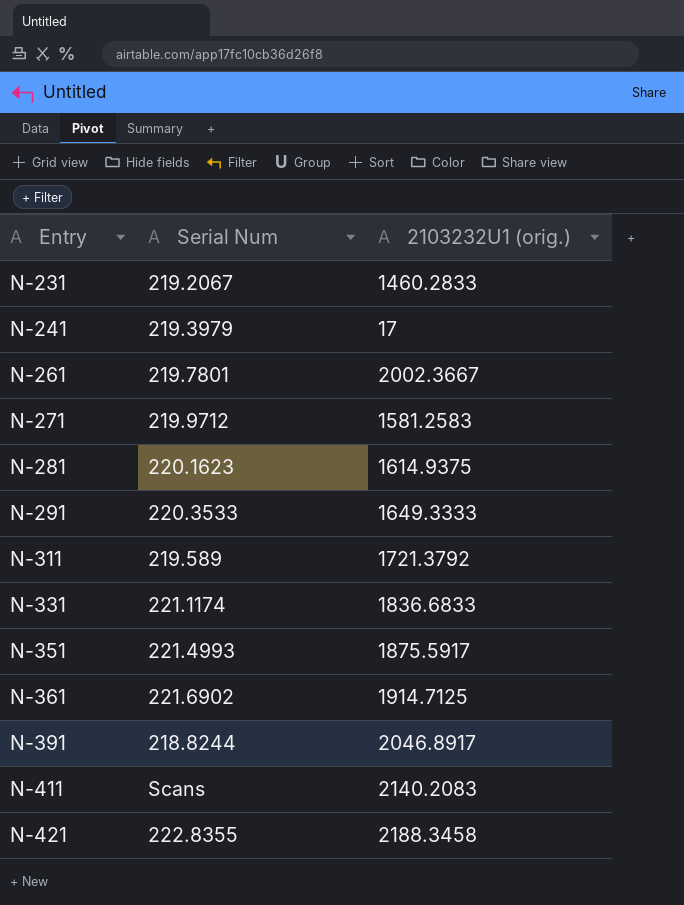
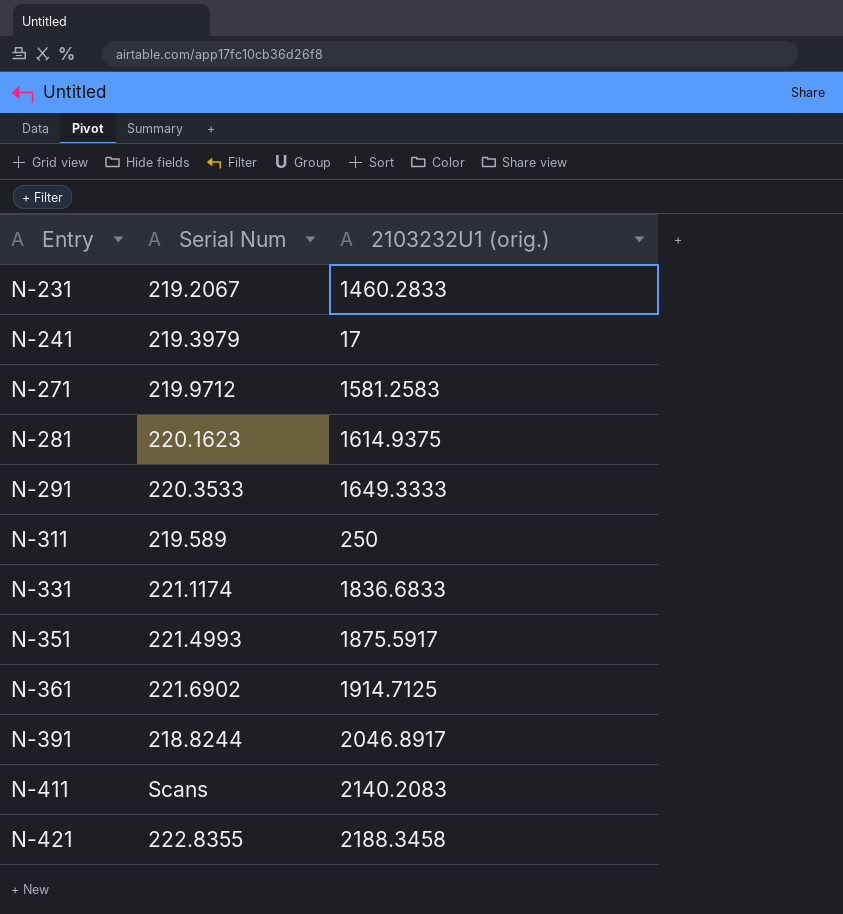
row N-261: 219.7801 | 2002.3667 -> none
N-311 | 2103232U1 (orig.): 1721.3792 -> 250

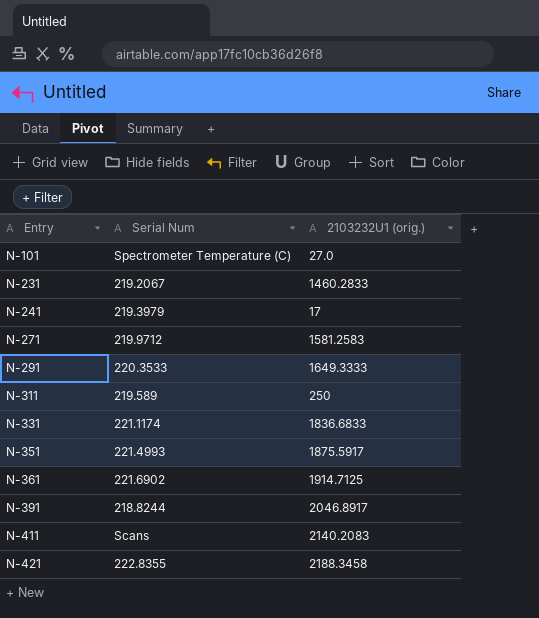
row N-281: 220.1623 | 1614.9375 -> none
row N-101: none -> Spectrometer Temperature (C) | 27.0

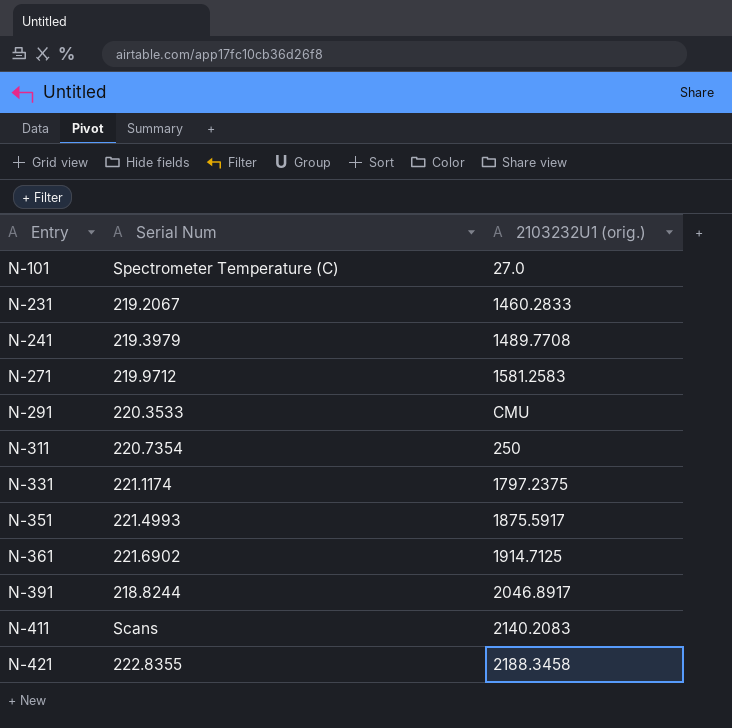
N-241 | 2103232U1 (orig.): 17 -> 1489.7708
N-291 | 2103232U1 (orig.): 1649.3333 -> CMU
N-311 | Serial Num: 219.589 -> 220.7354
N-331 | 2103232U1 (orig.): 1836.6833 -> 1797.2375

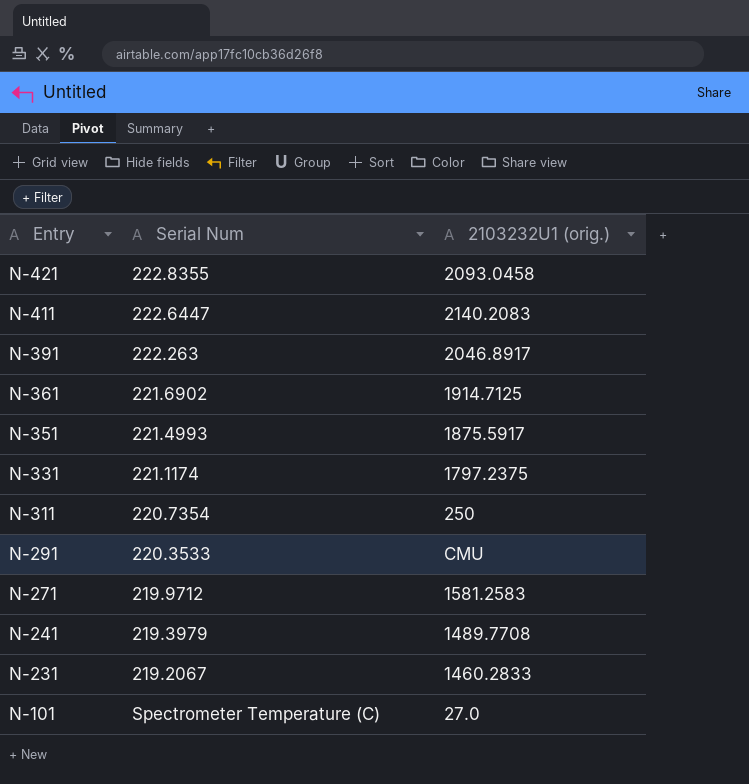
row order: Entry ascending -> Entry descending
N-421 | 2103232U1 (orig.): 2188.3458 -> 2093.0458
N-411 | Serial Num: Scans -> 222.6447
N-391 | Serial Num: 218.8244 -> 222.263

